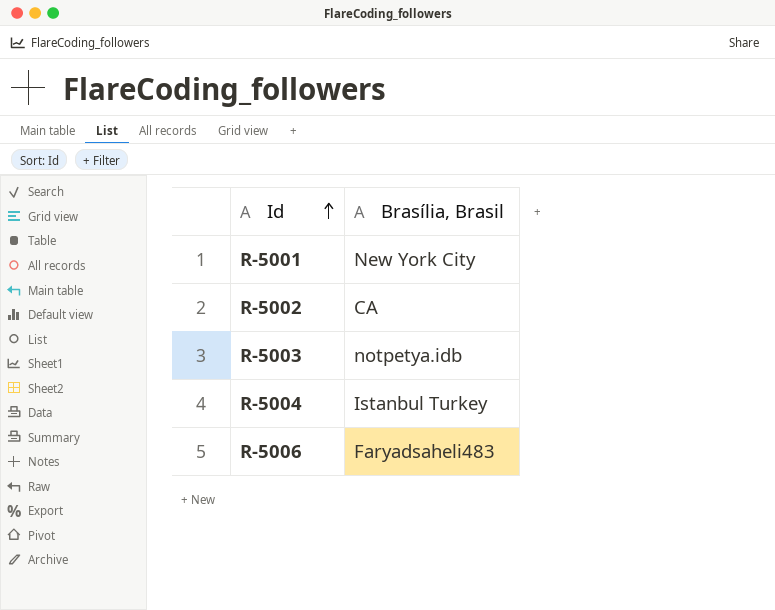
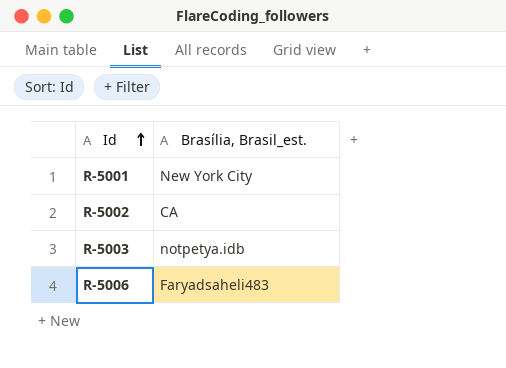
column name: Brasília, Brasil -> Brasília, Brasil_est.
row R-5004: Istanbul Turkey -> none

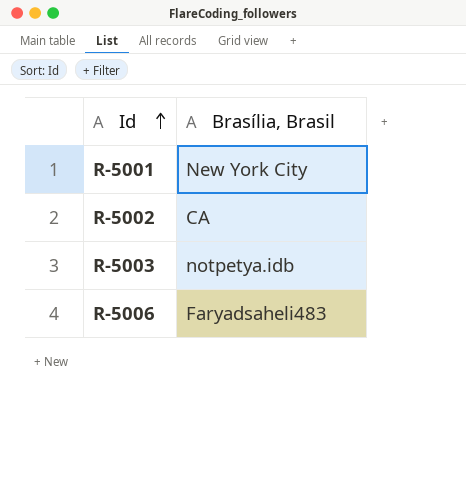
column name: Brasília, Brasil_est. -> Brasília, Brasil

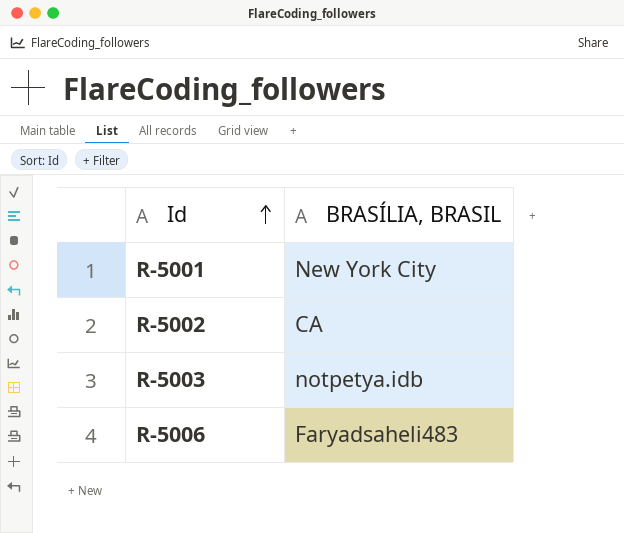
column name: Brasília, Brasil -> BRASÍLIA, BRASIL

